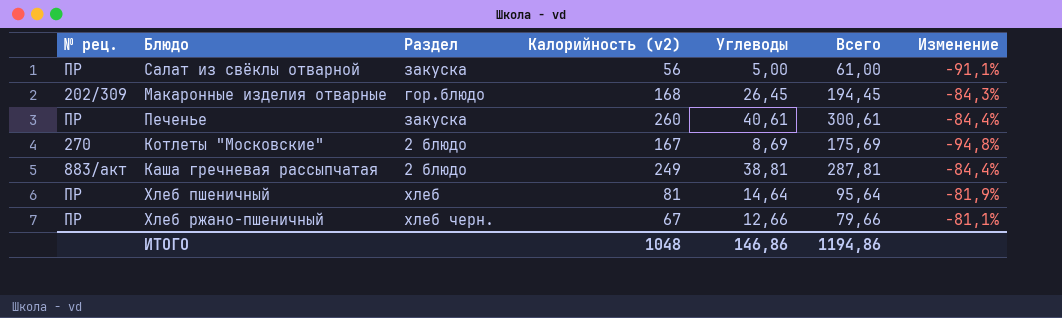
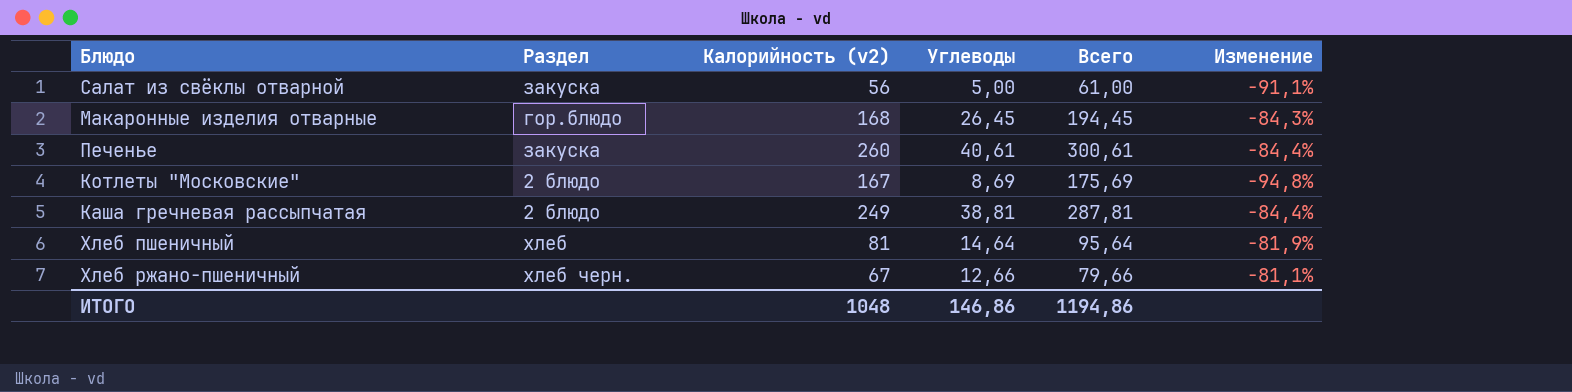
column № рец. | position: 1 -> none

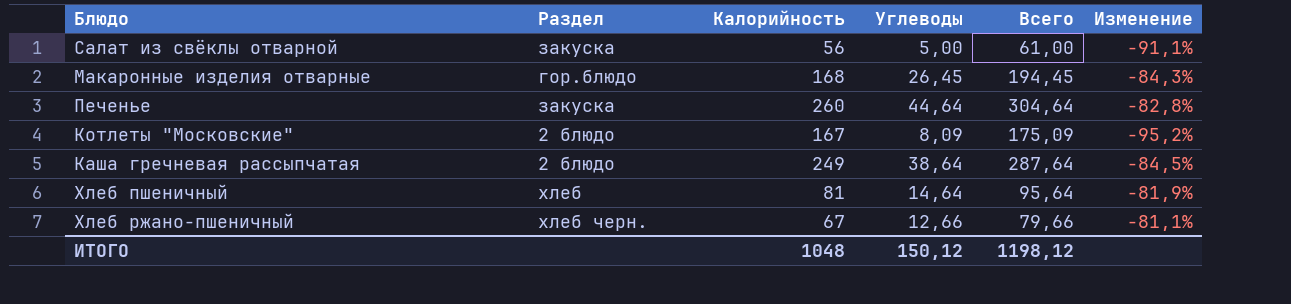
column name: Калорийность (v2) -> Калорийность
Печенье | Углеводы: 40,61 -> 44,64
Печенье | Всего: 300,61 -> 304,64
Печенье | Изменение: -84,4% -> -82,8%
Котлеты "Московские" | Углеводы: 8,69 -> 8,09
Котлеты "Московские" | Всего: 175,69 -> 175,09
Котлеты "Московские" | Изменение: -94,8% -> -95,2%
Каша гречневая рассыпчатая | Углеводы: 38,81 -> 38,64
Каша гречневая рассыпчатая | Всего: 287,81 -> 287,64
Каша гречневая рассыпчатая | Изменение: -84,4% -> -84,5%
ИТОГО | Углеводы: 146,86 -> 150,12
ИТОГО | Всего: 1194,86 -> 1198,12

